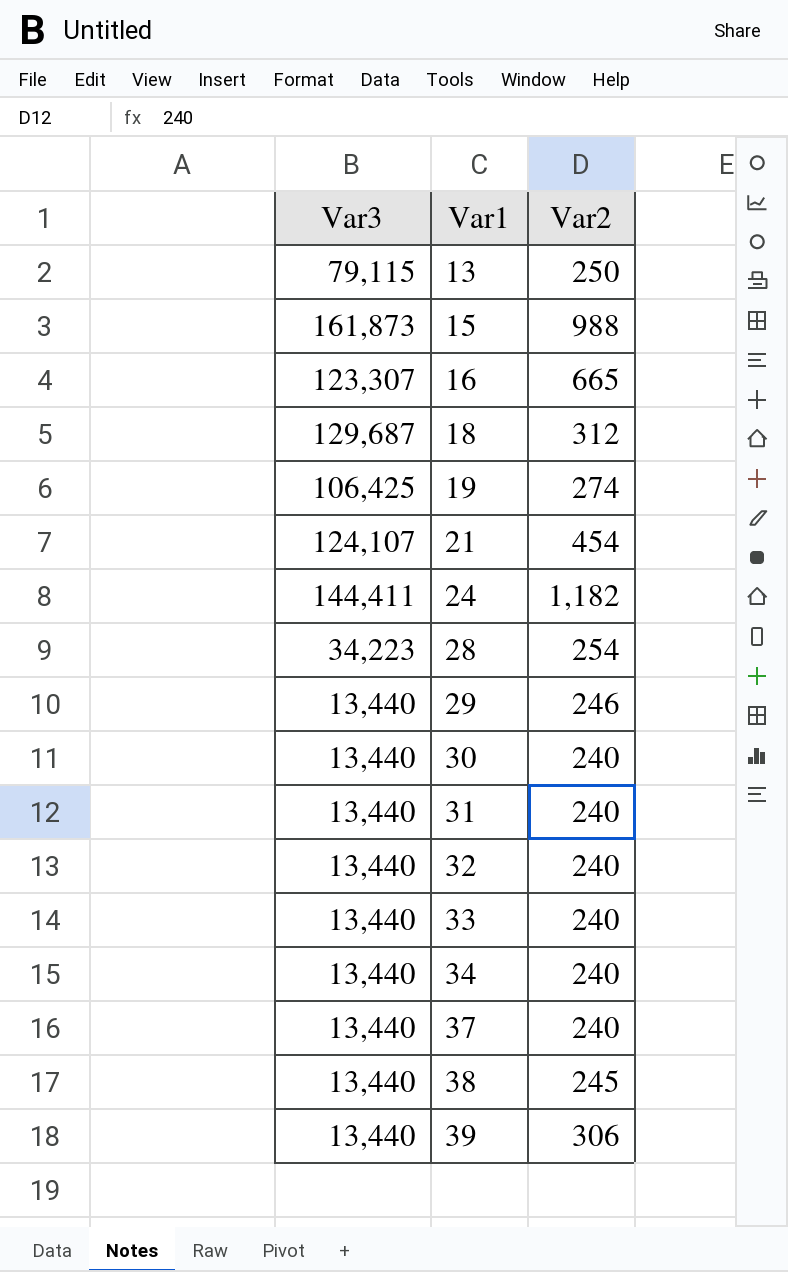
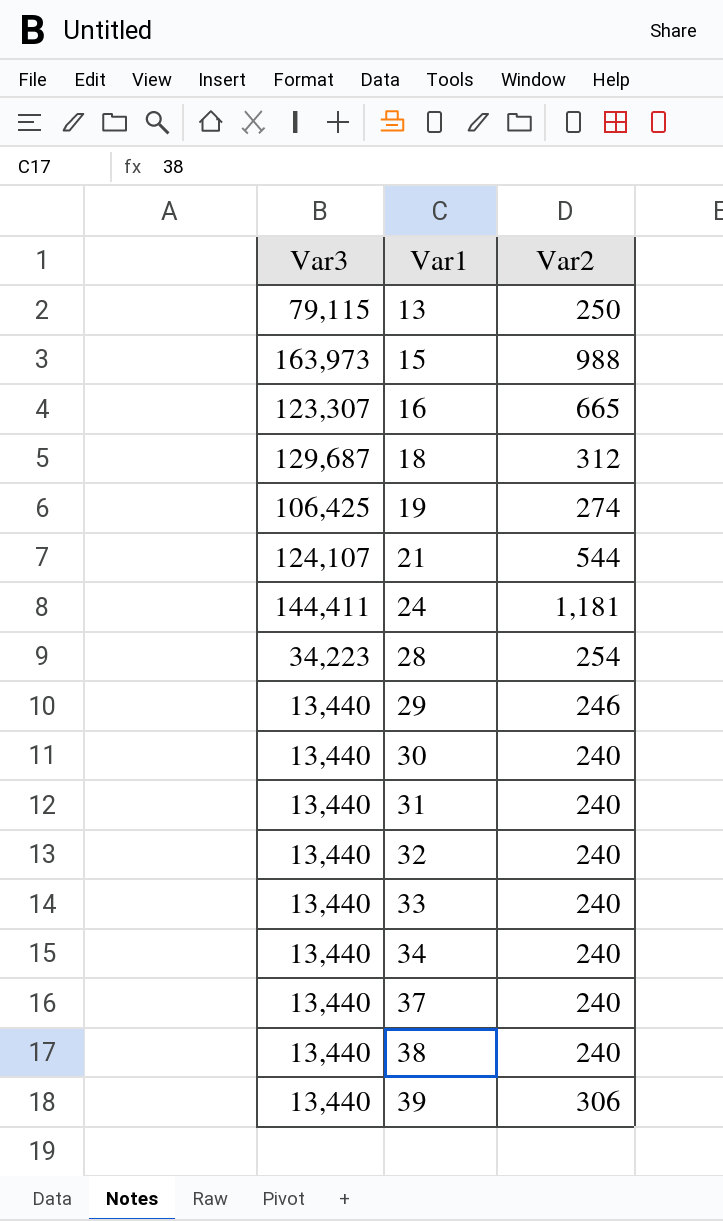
15 | Var3: 161,873 -> 163,973
21 | Var2: 454 -> 544
24 | Var2: 1,182 -> 1,181
38 | Var2: 245 -> 240

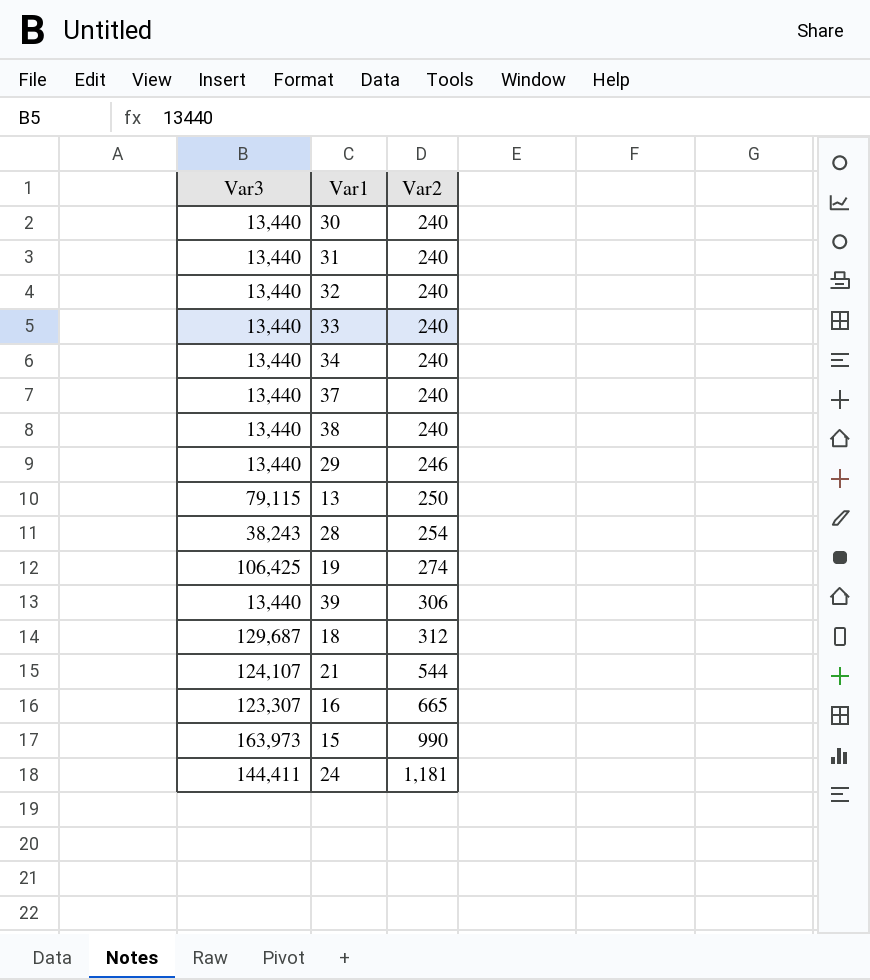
row order: Var1 ascending -> Var2 ascending
28 | Var3: 34,223 -> 38,243
15 | Var2: 988 -> 990

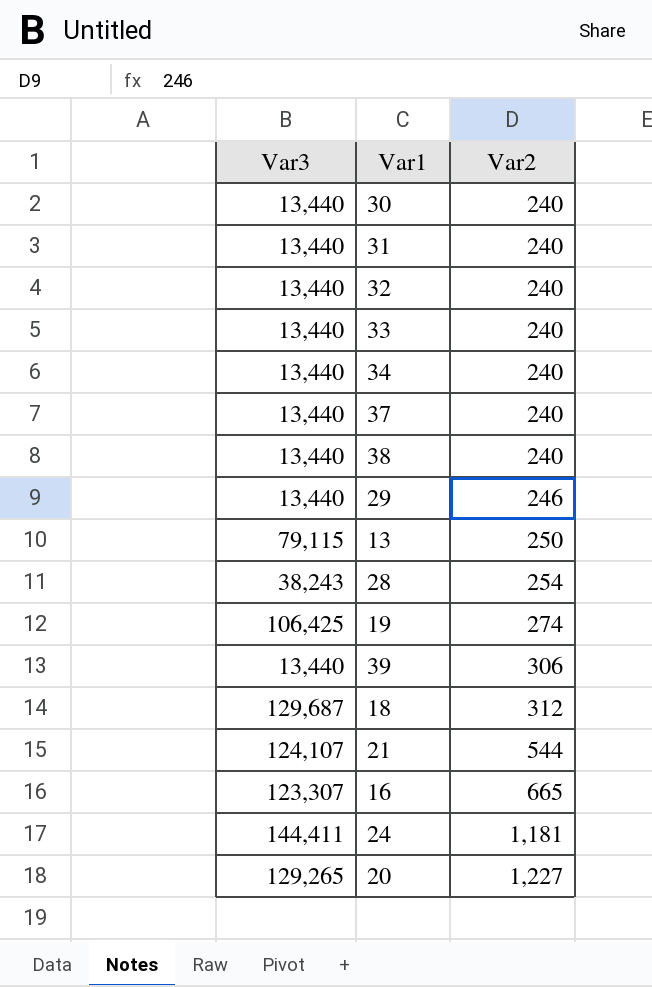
row 15: 163,973 | 990 -> none
row 20: none -> 129,265 | 1,227

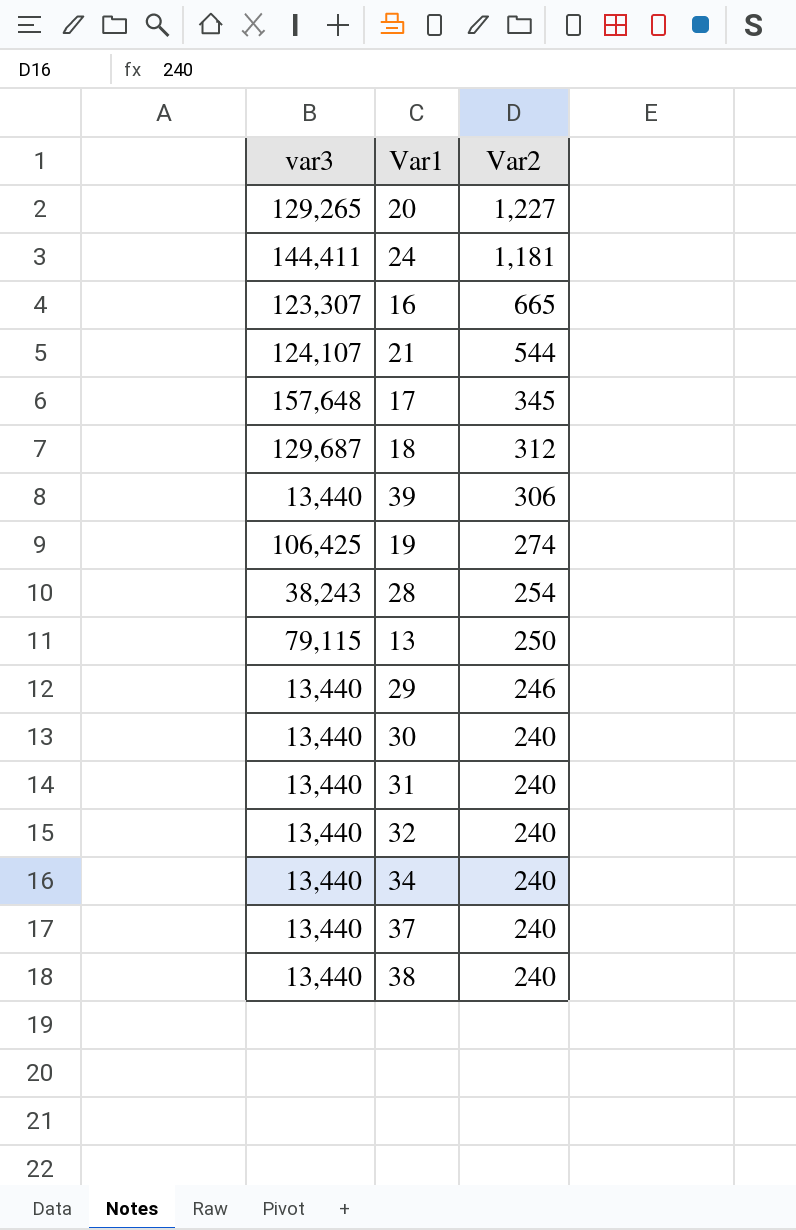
row order: Var2 ascending -> Var2 descending
column name: Var3 -> var3
row 33: 13,440 | 240 -> none
row 17: none -> 157,648 | 345

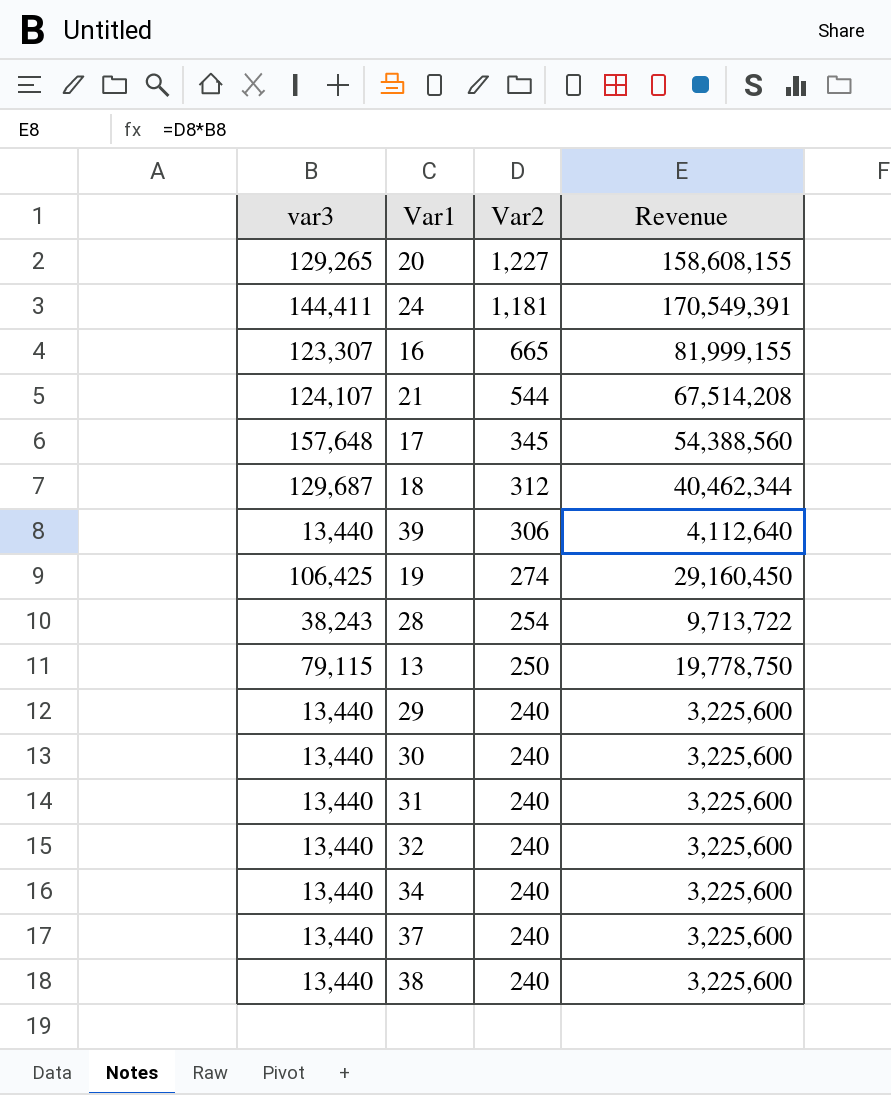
column Revenue | formula: none -> [var3] * [Var2]
29 | Var2: 246 -> 240

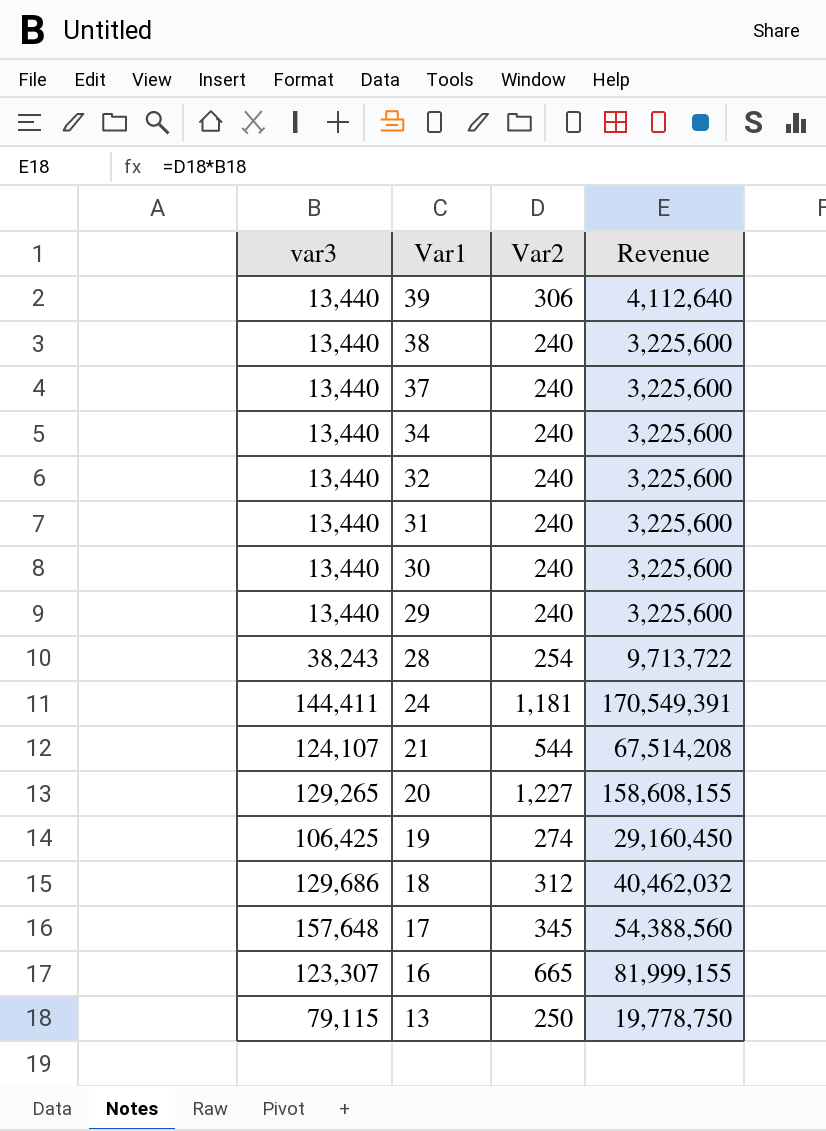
row order: Var2 descending -> Var1 descending
18 | var3: 129,687 -> 129,686
18 | Revenue: 40,462,344 -> 40,462,032

